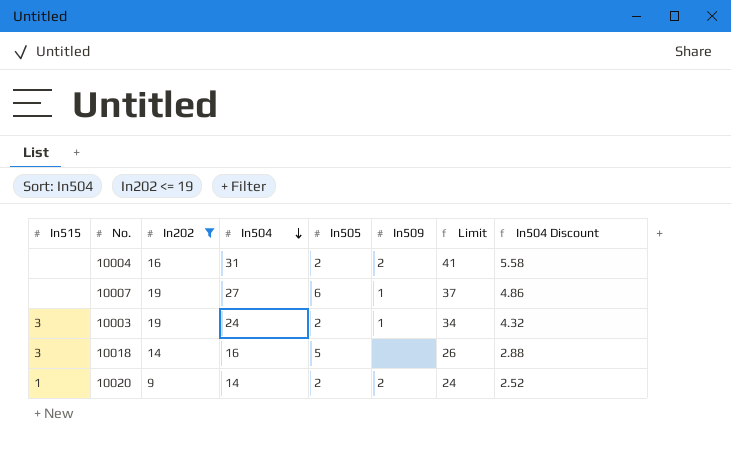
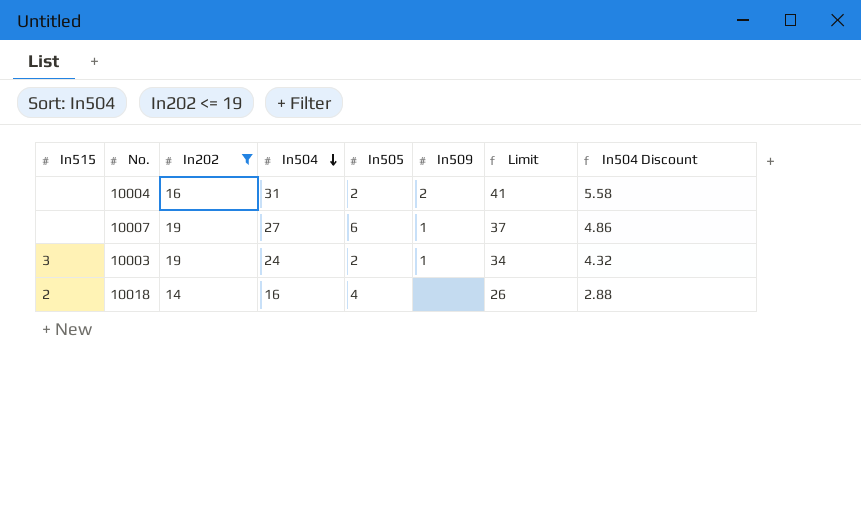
row 10020: 1 | 9 | 14 | 2 | 2 | 24 | 2.52 -> none
10018 | In515: 3 -> 2
10018 | In505: 5 -> 4

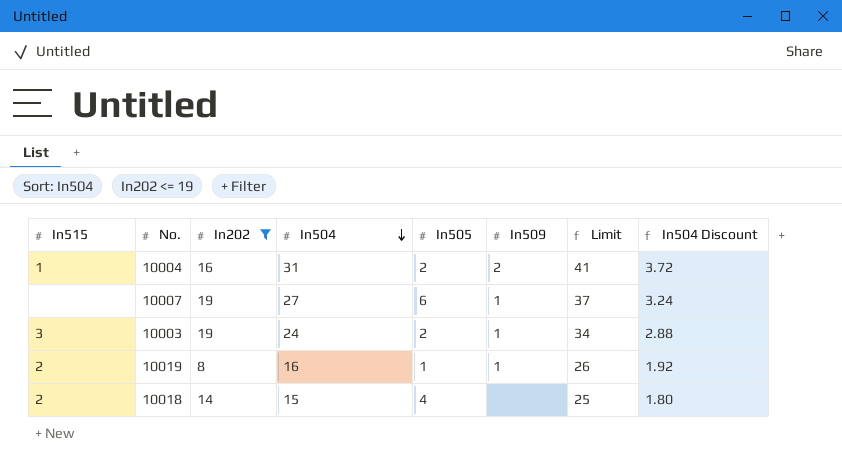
column In504 Discount | formula: [In504] * 0.18 -> [In504] * 0.12
10004 | In515: none -> 1
row 10019: none -> 2 | 8 | 16 | 1 | 1 | 26 | 1.92
10018 | In504: 16 -> 15
10018 | Limit: 26 -> 25

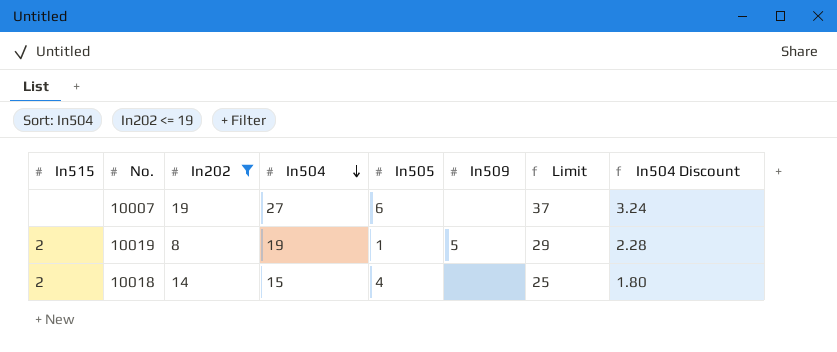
row 10004: 1 | 16 | 31 | 2 | 2 | 41 | 3.72 -> none
row 10003: 3 | 19 | 24 | 2 | 1 | 34 | 2.88 -> none
10007 | In509: 1 -> none
10019 | In504: 16 -> 19
10019 | In509: 1 -> 5
10019 | Limit: 26 -> 29
10019 | In504 Discount: 1.92 -> 2.28

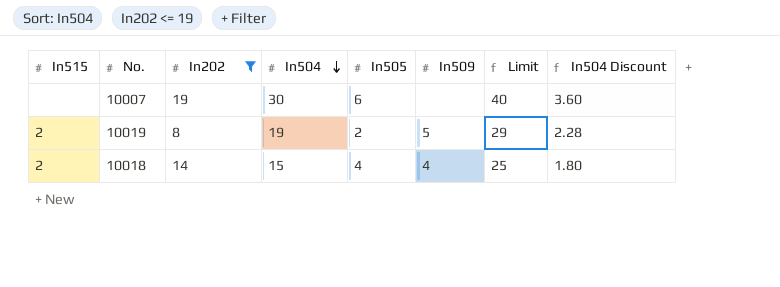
10007 | In504: 27 -> 30
10007 | Limit: 37 -> 40
10007 | In504 Discount: 3.24 -> 3.60
10019 | In505: 1 -> 2
10018 | In509: none -> 4

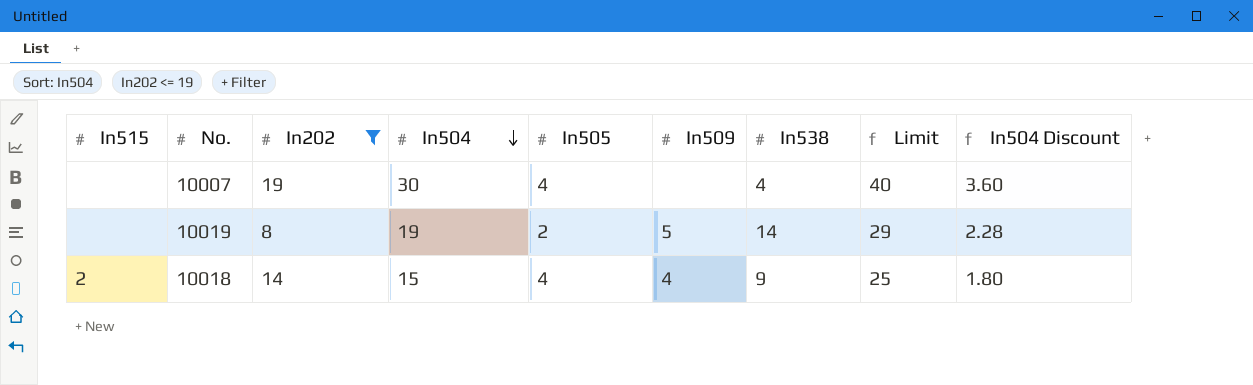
column In538 | position: none -> 7
10007 | In505: 6 -> 4
10019 | In515: 2 -> none

